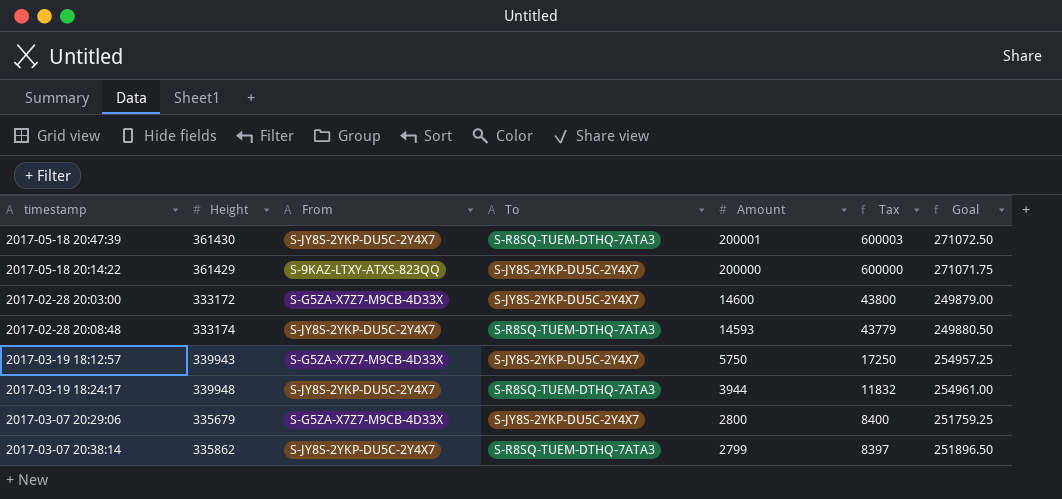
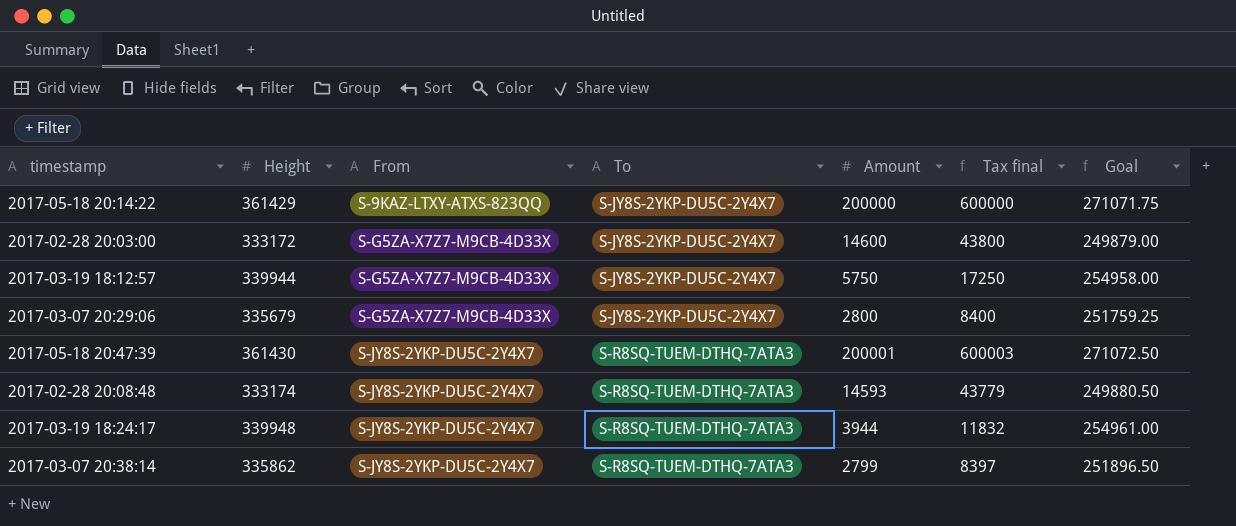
row order: Amount descending -> From ascending
column name: Tax -> Tax final
2017-03-19 18:12:57 | Height: 339943 -> 339944
2017-03-19 18:12:57 | Goal: 254957.25 -> 254958.00

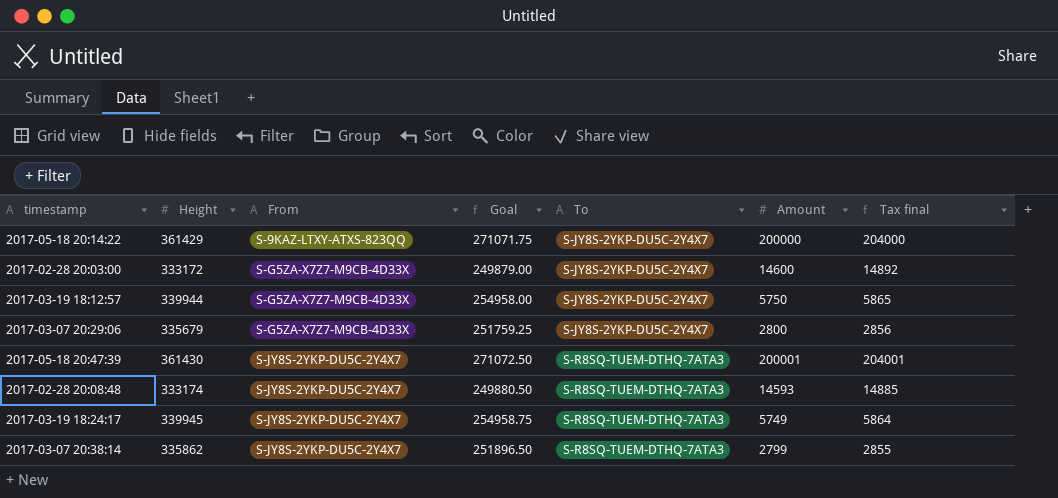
column Goal | position: 7 -> 4
column Tax final | formula: [Amount] * 3 -> [Amount] * 1.02
2017-03-19 18:24:17 | Height: 339948 -> 339945
2017-03-19 18:24:17 | Goal: 254961.00 -> 254958.75
2017-03-19 18:24:17 | Amount: 3944 -> 5749

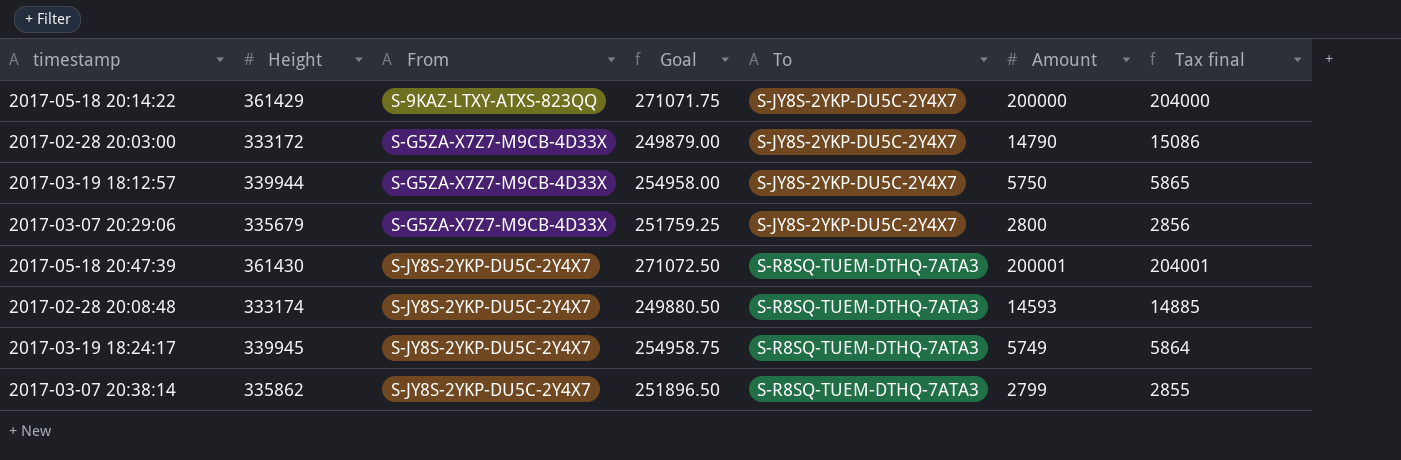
2017-02-28 20:03:00 | Amount: 14600 -> 14790
2017-02-28 20:03:00 | Tax final: 14892 -> 15086

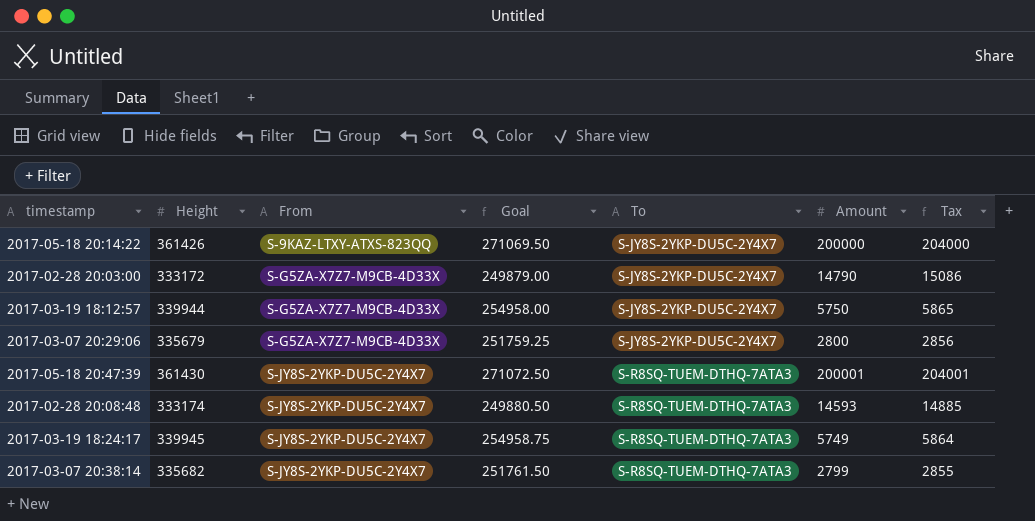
column name: Tax final -> Tax
2017-05-18 20:14:22 | Height: 361429 -> 361426
2017-05-18 20:14:22 | Goal: 271071.75 -> 271069.50
2017-03-07 20:38:14 | Height: 335862 -> 335682
2017-03-07 20:38:14 | Goal: 251896.50 -> 251761.50

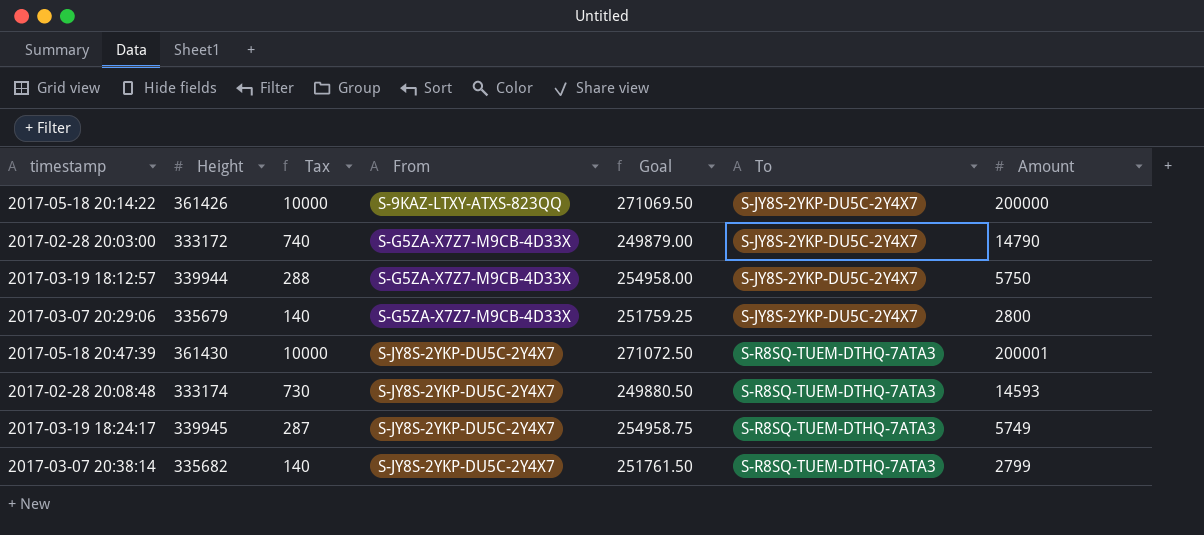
column Tax | formula: [Amount] * 1.02 -> [Amount] * 0.05
column Tax | position: 7 -> 3

